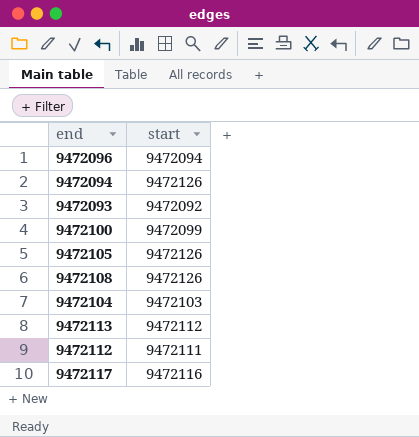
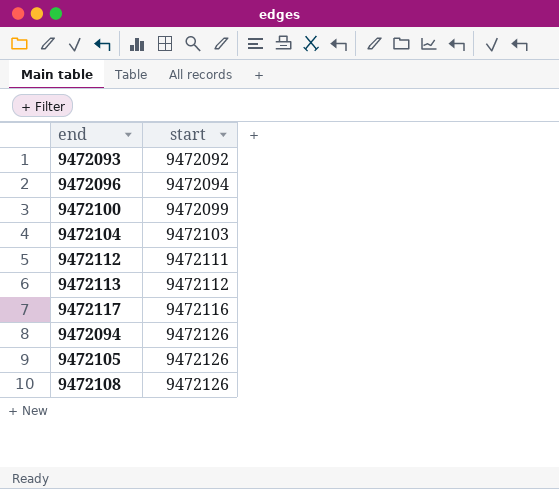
row order: none -> start ascending

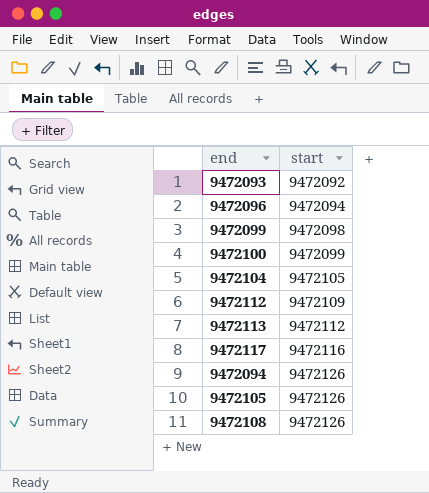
row 9472099: none -> 9472098
9472104 | start: 9472103 -> 9472105
9472112 | start: 9472111 -> 9472109

